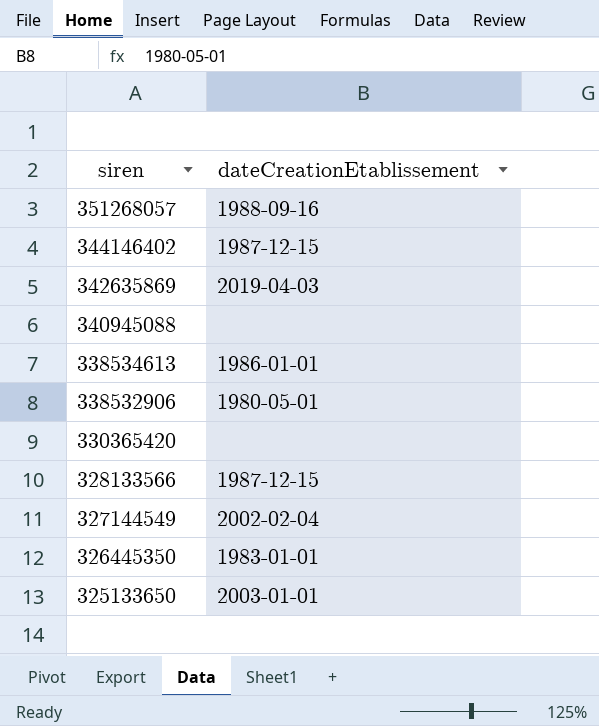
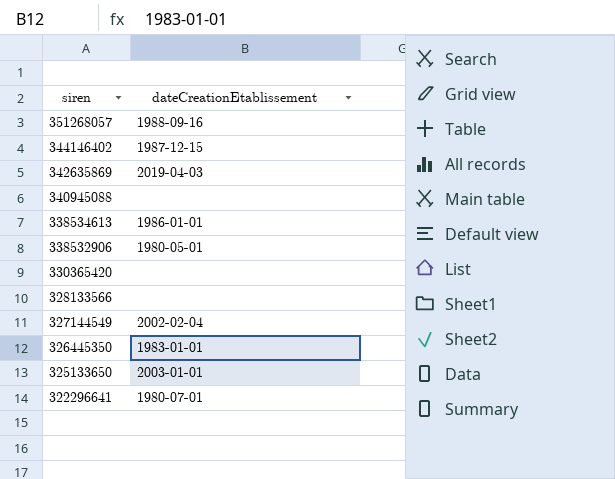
328133566 | dateCreationEtablissement: 1987-12-15 -> none
row 322296641: none -> 1980-07-01

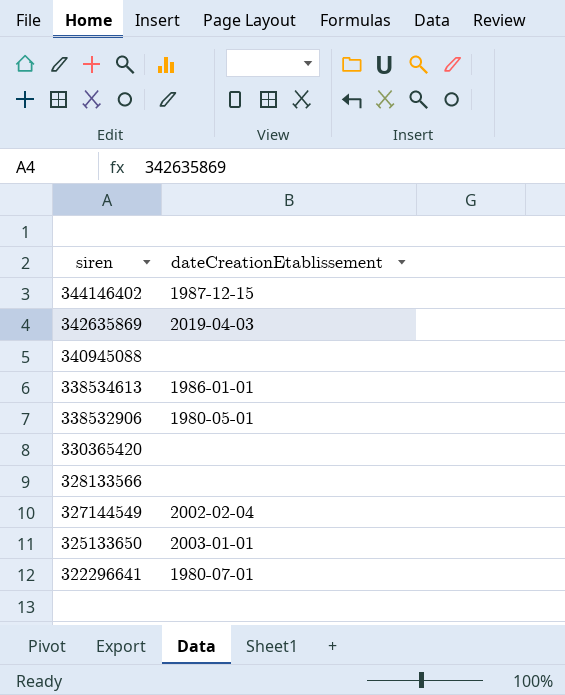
row 351268057: 1988-09-16 -> none
row 326445350: 1983-01-01 -> none

